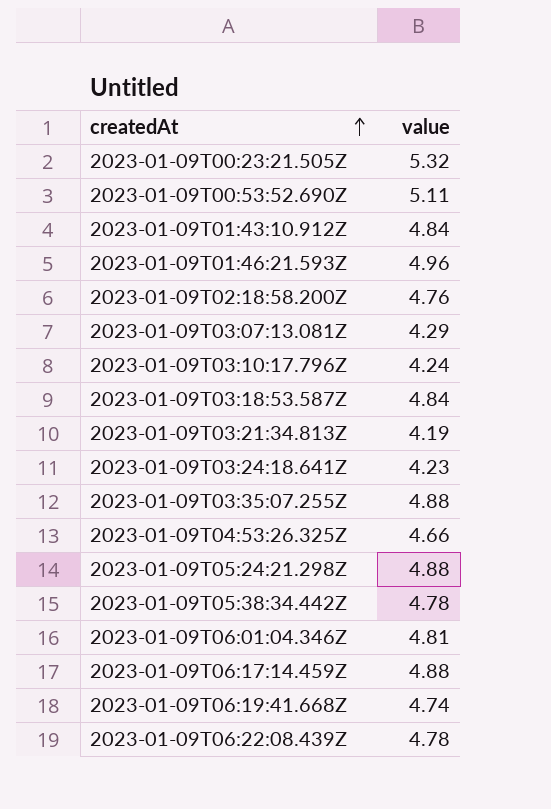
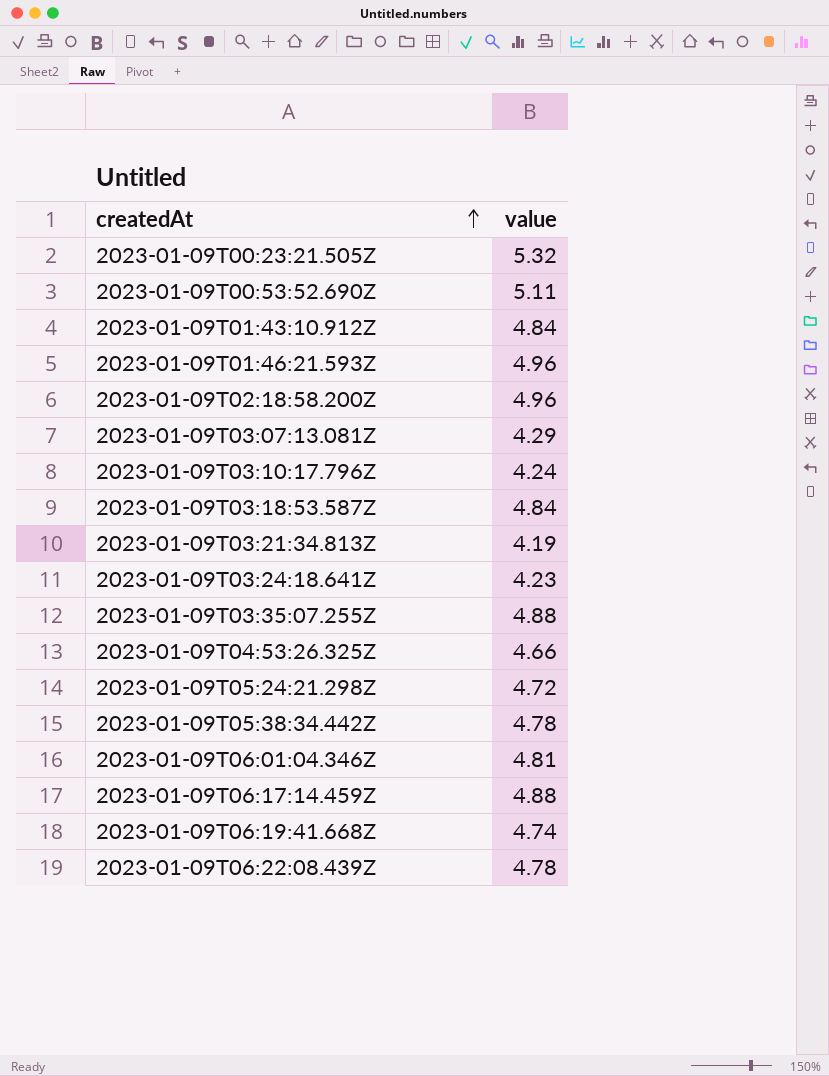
2023-01-09T02:18:58.200Z | value: 4.76 -> 4.96
2023-01-09T05:24:21.298Z | value: 4.88 -> 4.72

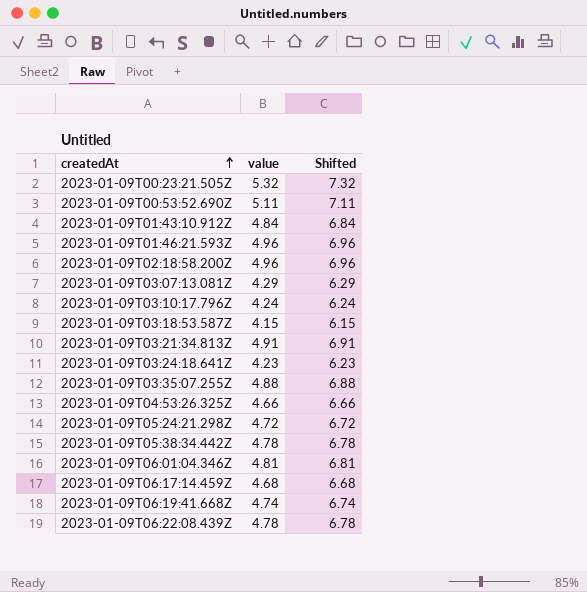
column Shifted | formula: none -> [value] + 2
2023-01-09T03:18:53.587Z | value: 4.84 -> 4.15
2023-01-09T03:21:34.813Z | value: 4.19 -> 4.91
2023-01-09T06:17:14.459Z | value: 4.88 -> 4.68

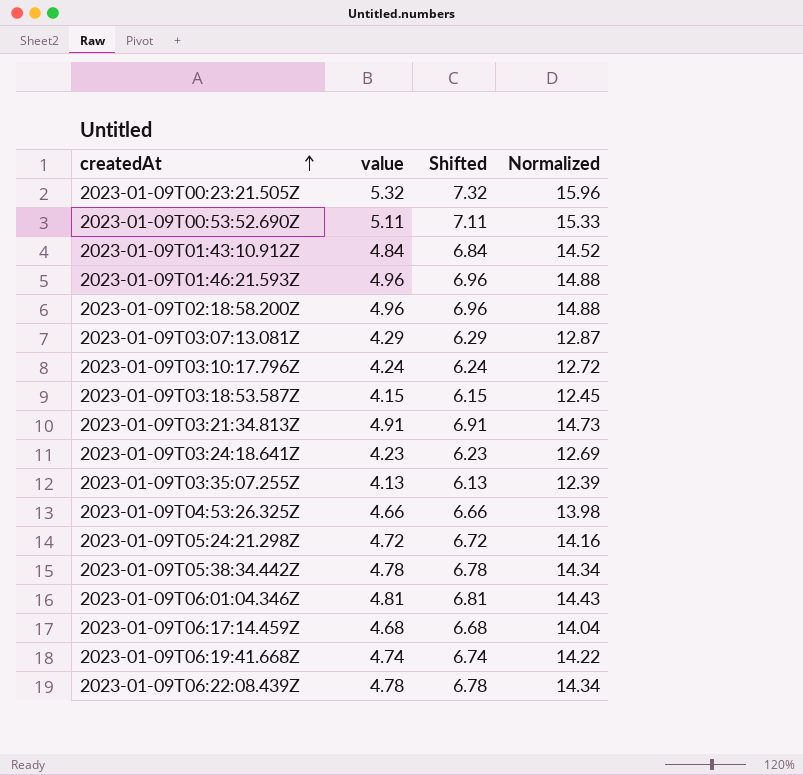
column Normalized | formula: none -> [value] * 3
2023-01-09T03:35:07.255Z | value: 4.88 -> 4.13
2023-01-09T03:35:07.255Z | Shifted: 6.88 -> 6.13

